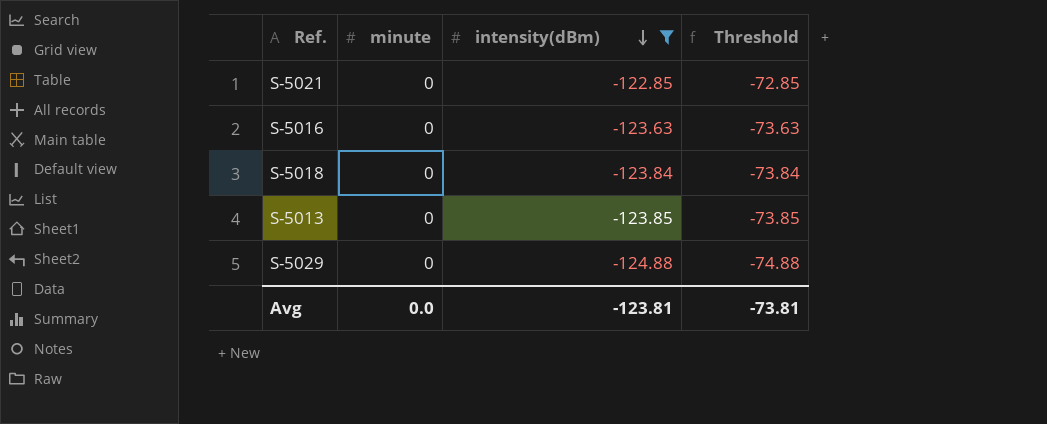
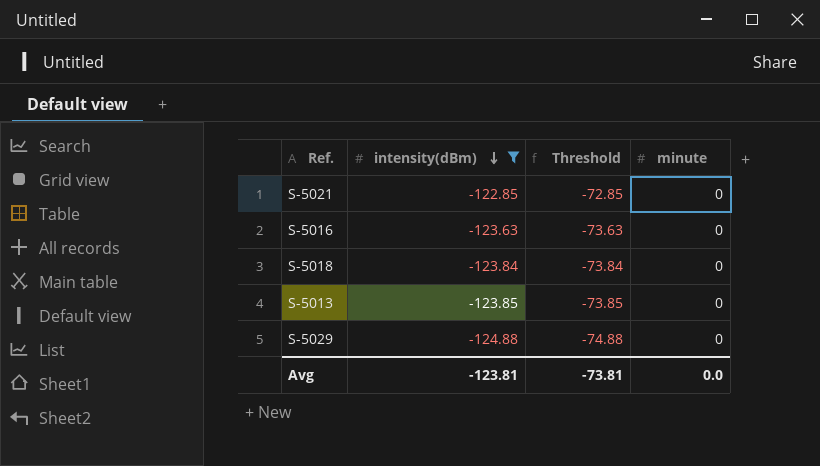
column minute | position: 2 -> 4

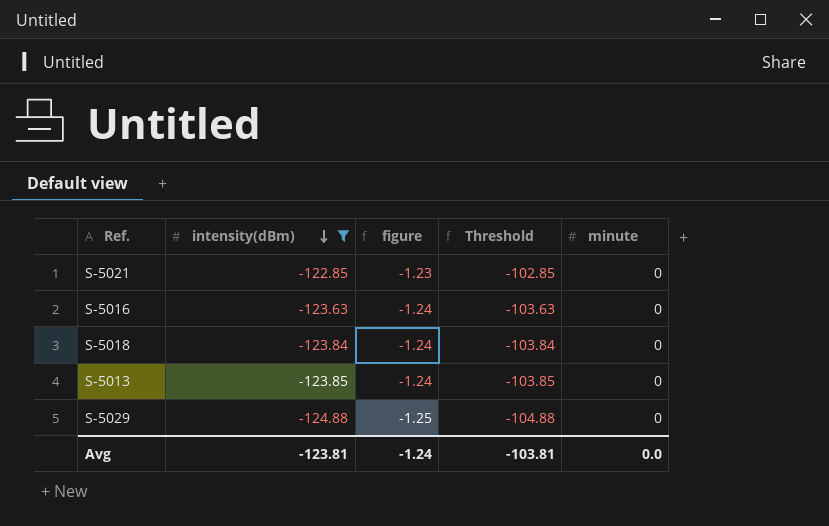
column figure | formula: none -> [intensity(dBm)] * 0.01
column Threshold | formula: [intensity(dBm)] + 50 -> [intensity(dBm)] + 20
Avg | Threshold: -73.81 -> -103.81

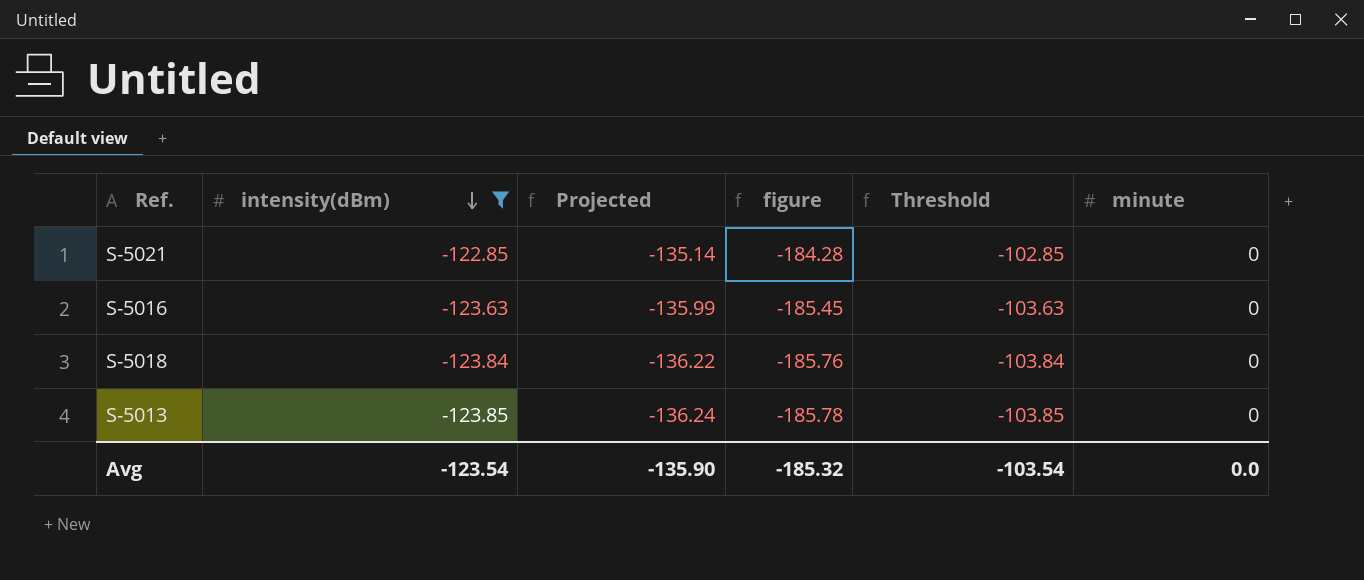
column Projected | formula: none -> [intensity(dBm)] * 1.1
column figure | formula: [intensity(dBm)] * 0.01 -> [intensity(dBm)] * 1.5
row S-5029: -124.88 | -1.25 | -104.88 | 0 -> none
Avg | intensity(dBm): -123.81 -> -123.54
Avg | figure: -1.24 -> -185.32
Avg | Threshold: -103.81 -> -103.54

